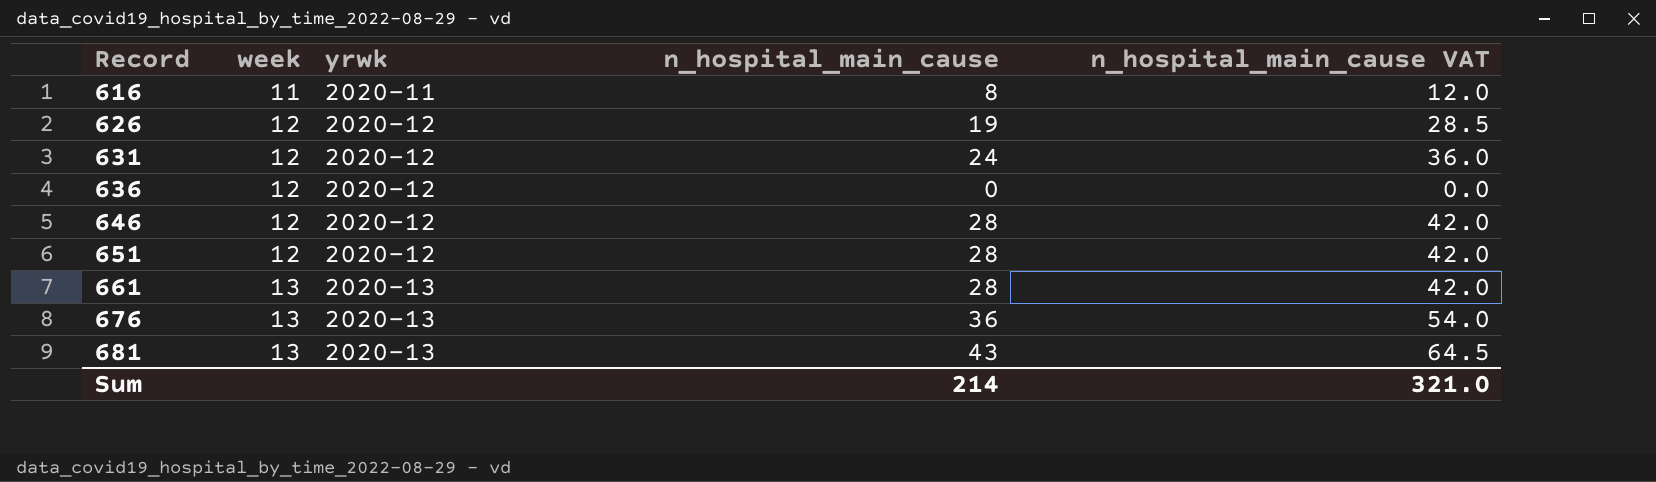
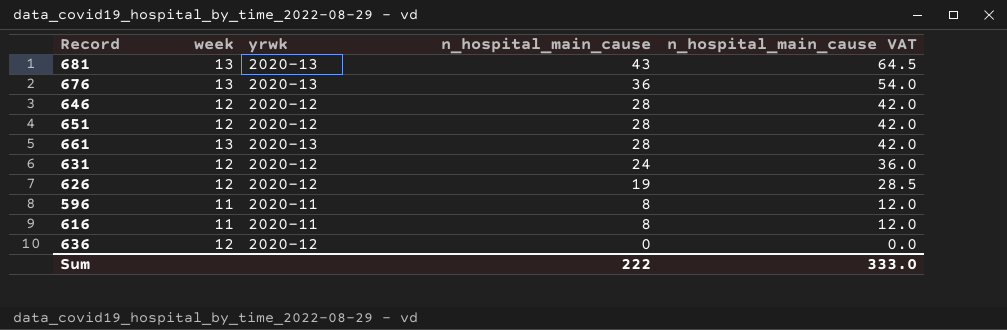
row order: Record ascending -> n_hospital_main_cause descending
row 596: none -> 11 | 2020-11 | 8 | 12.0
Sum | n_hospital_main_cause: 214 -> 222
Sum | n_hospital_main_cause VAT: 321.0 -> 333.0

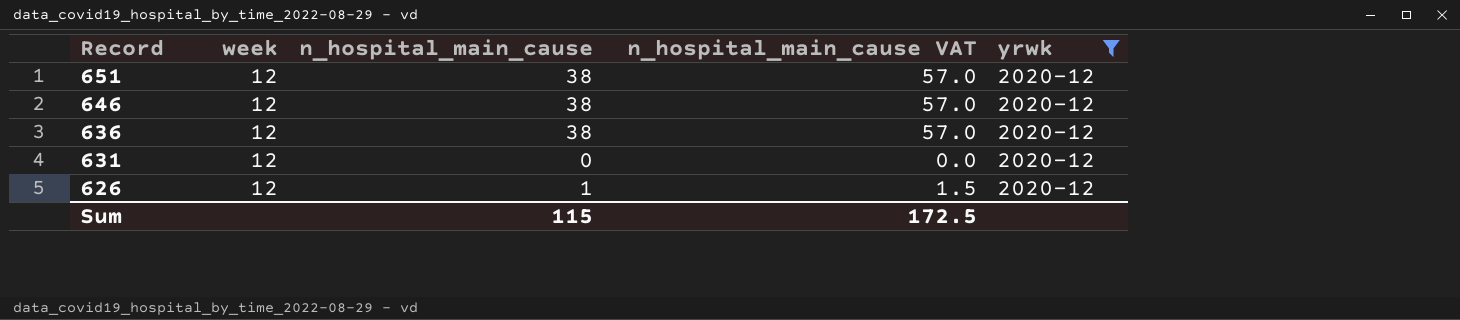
filter: none -> yrwk = 2020-12
row order: n_hospital_main_cause descending -> Record descending
column yrwk | position: 3 -> 5
651 | n_hospital_main_cause: 28 -> 38
651 | n_hospital_main_cause VAT: 42.0 -> 57.0
646 | n_hospital_main_cause: 28 -> 38
646 | n_hospital_main_cause VAT: 42.0 -> 57.0
636 | n_hospital_main_cause: 0 -> 38
636 | n_hospital_main_cause VAT: 0.0 -> 57.0
631 | n_hospital_main_cause: 24 -> 0
631 | n_hospital_main_cause VAT: 36.0 -> 0.0
626 | n_hospital_main_cause: 19 -> 1
626 | n_hospital_main_cause VAT: 28.5 -> 1.5
Sum | n_hospital_main_cause: 222 -> 115
Sum | n_hospital_main_cause VAT: 333.0 -> 172.5

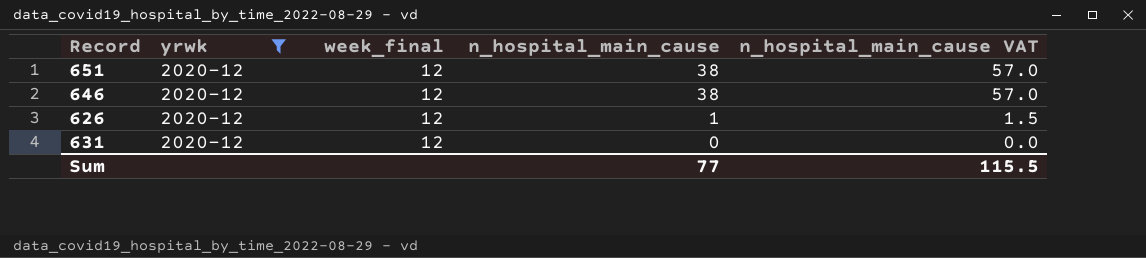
row order: Record descending -> n_hospital_main_cause descending
column yrwk | position: 5 -> 2
column name: week -> week_final
row 636: 12 | 38 | 57.0 | 2020-12 -> none
Sum | n_hospital_main_cause: 115 -> 77
Sum | n_hospital_main_cause VAT: 172.5 -> 115.5

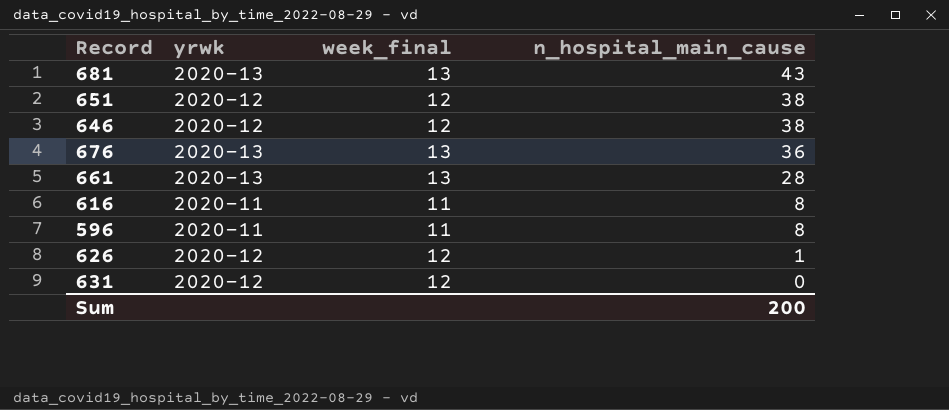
filter: yrwk = 2020-12 -> none
column n_hospital_main_cause VAT | formula: [n_hospital_main_cause] * 1.5 -> none
Sum | n_hospital_main_cause: 77 -> 200

